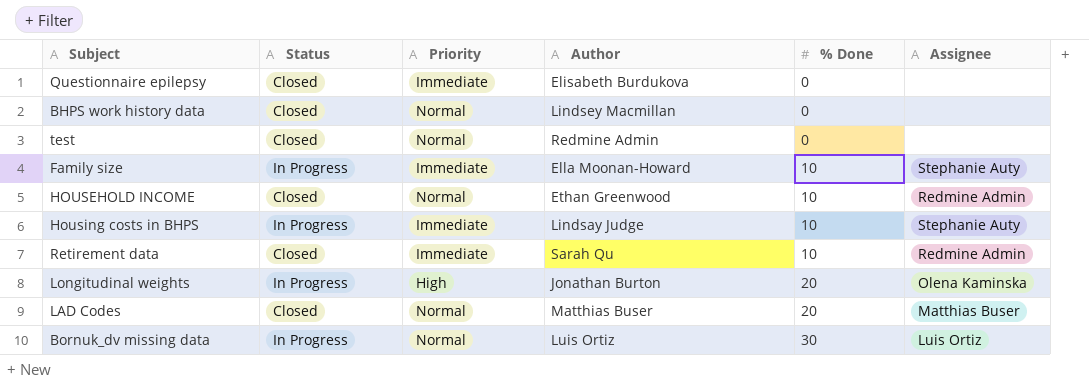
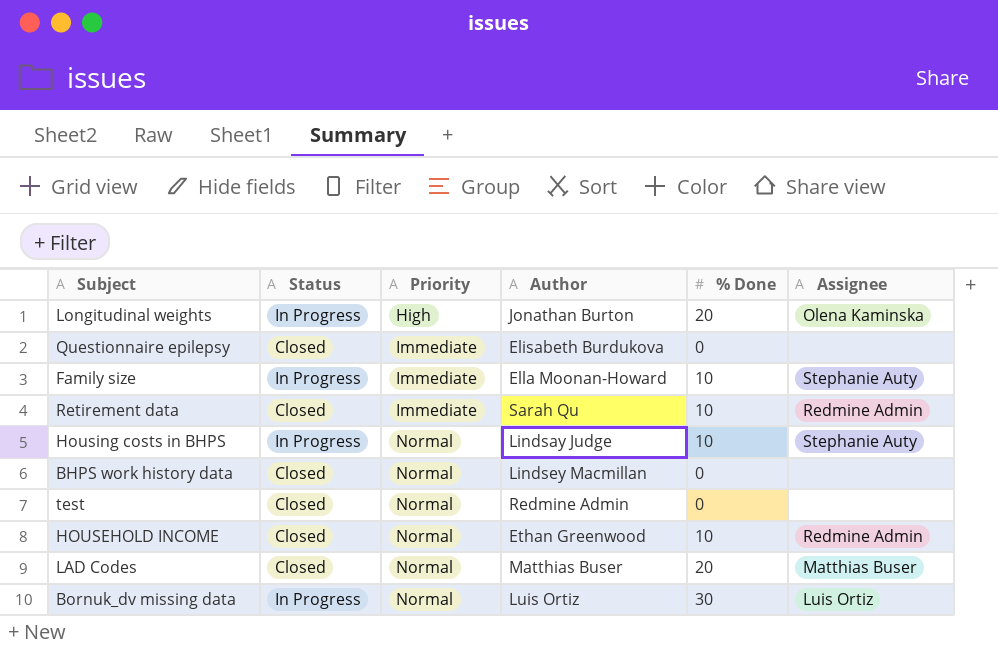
row order: % Done ascending -> Priority ascending
Housing costs in BHPS | Priority: Immediate -> Normal

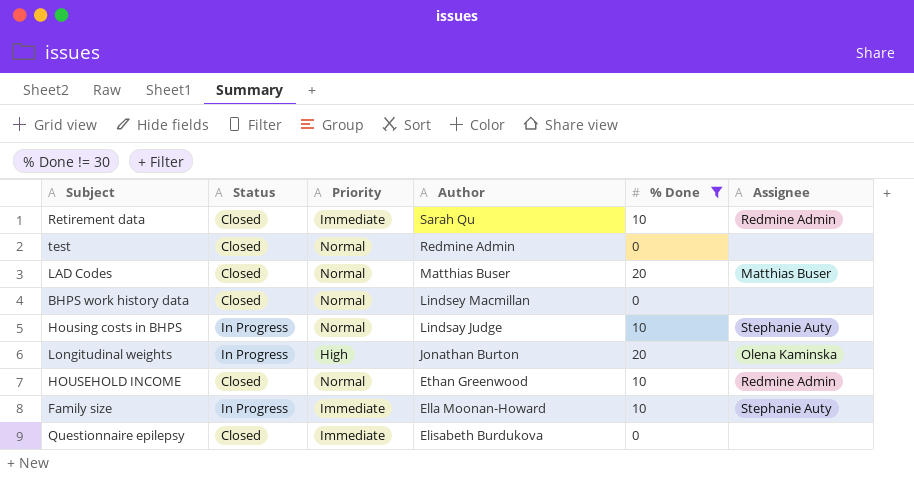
filter: none -> % Done != 30
row order: Priority ascending -> Author descending

